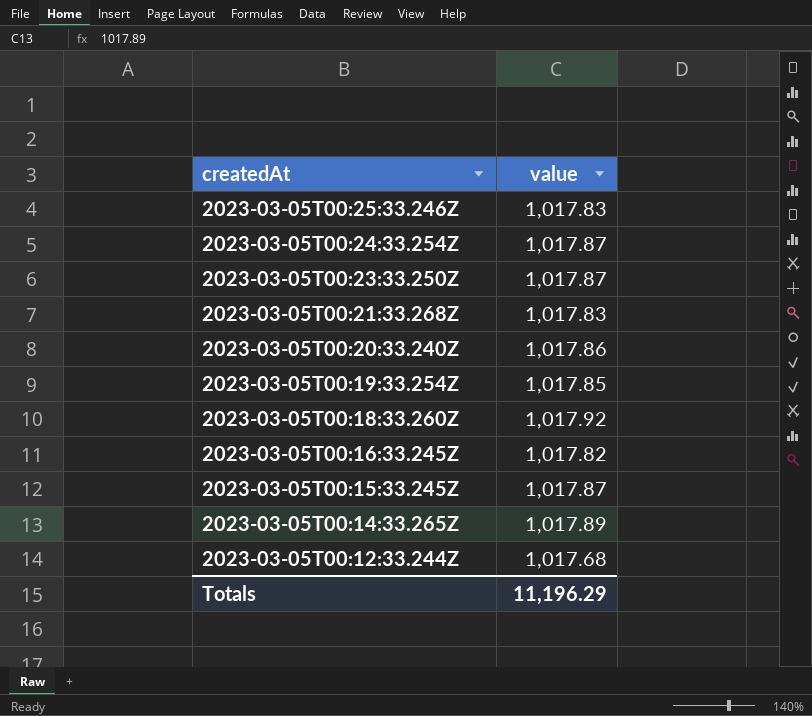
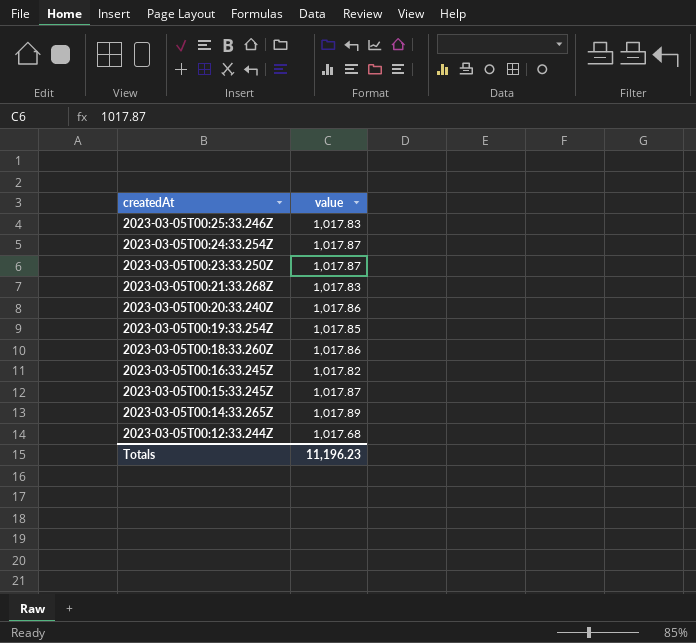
2023-03-05T00:18:33.260Z | value: 1,017.92 -> 1,017.86
Totals | value: 11,196.29 -> 11,196.23

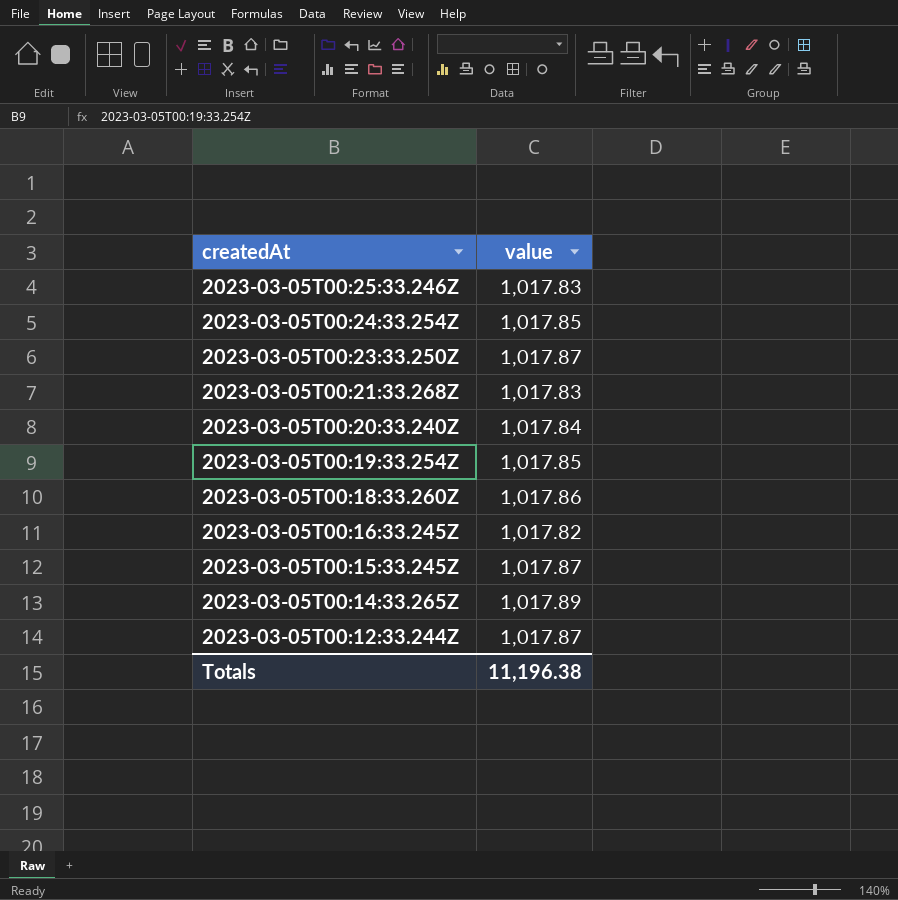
2023-03-05T00:24:33.254Z | value: 1,017.87 -> 1,017.85
2023-03-05T00:20:33.240Z | value: 1,017.86 -> 1,017.84
2023-03-05T00:12:33.244Z | value: 1,017.68 -> 1,017.87
Totals | value: 11,196.23 -> 11,196.38

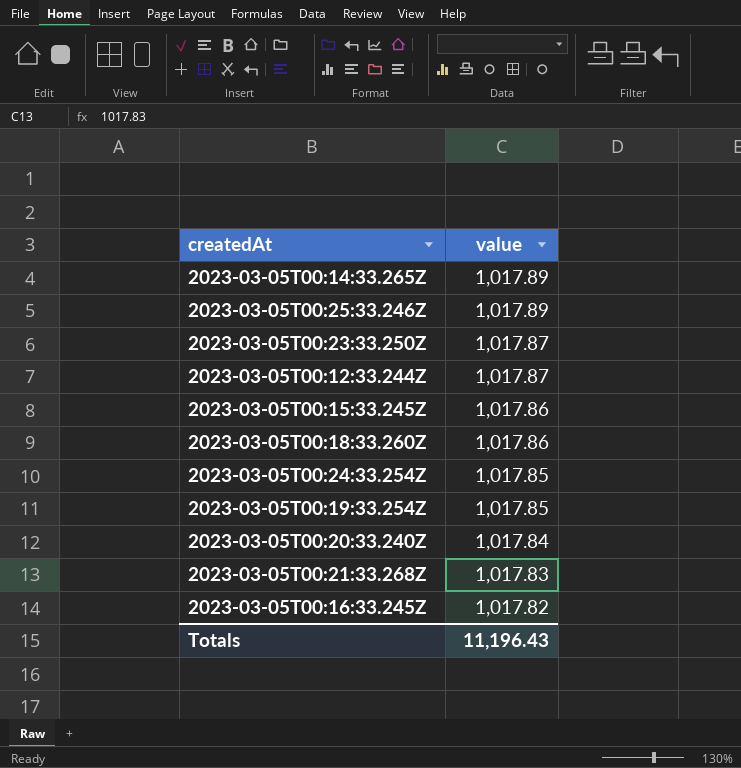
row order: createdAt descending -> value descending
2023-03-05T00:25:33.246Z | value: 1,017.83 -> 1,017.89
2023-03-05T00:15:33.245Z | value: 1,017.87 -> 1,017.86
Totals | value: 11,196.38 -> 11,196.43

